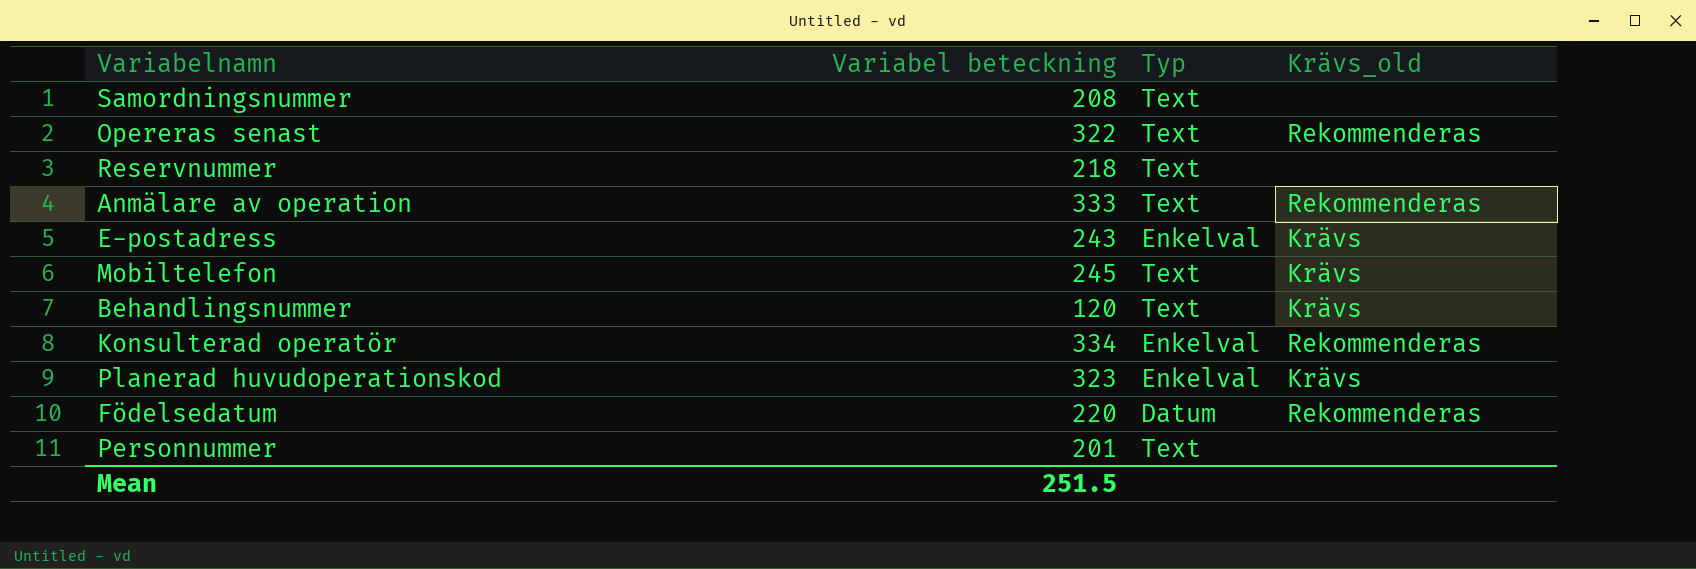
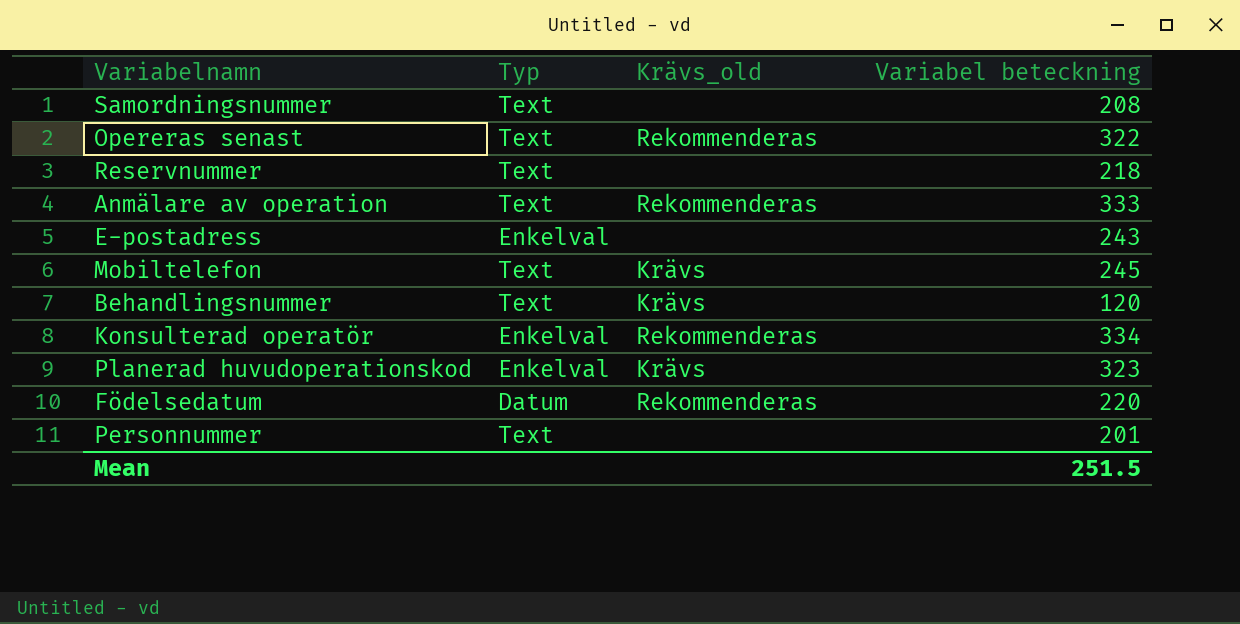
column Variabel beteckning | position: 2 -> 4
E-postadress | Krävs_old: Krävs -> none

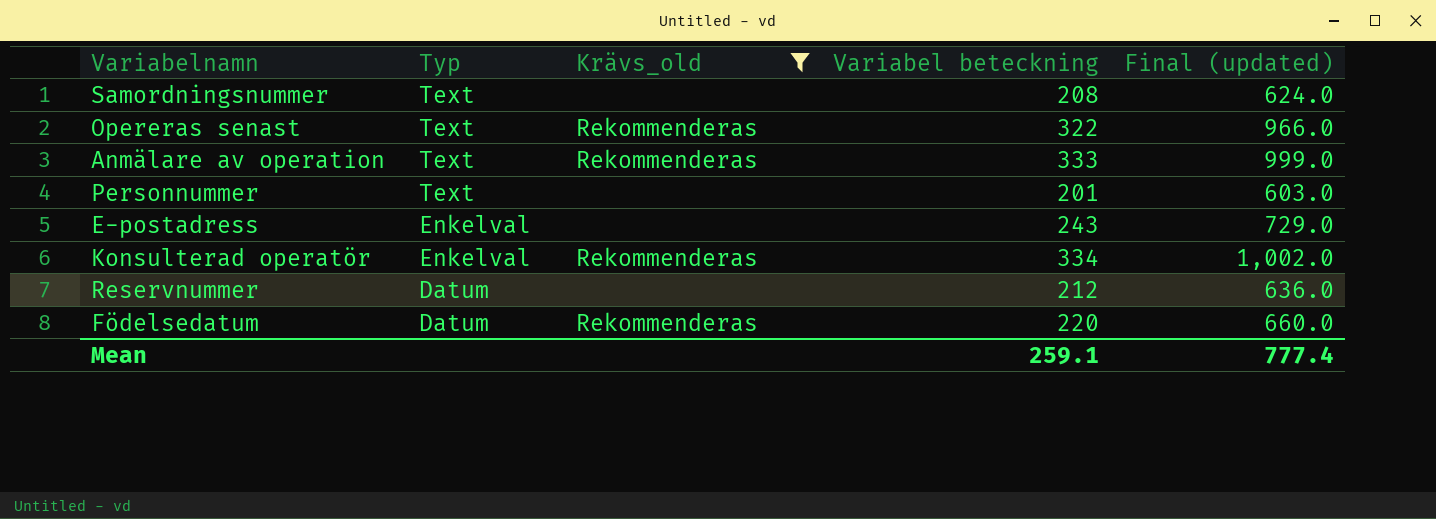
filter: none -> Krävs_old != Krävs
row order: none -> Typ descending
column Final (updated) | formula: none -> [Variabel beteckning] * 3
Reservnummer | Typ: Text -> Datum
Reservnummer | Variabel beteckning: 218 -> 212
Mean | Variabel beteckning: 251.5 -> 259.1

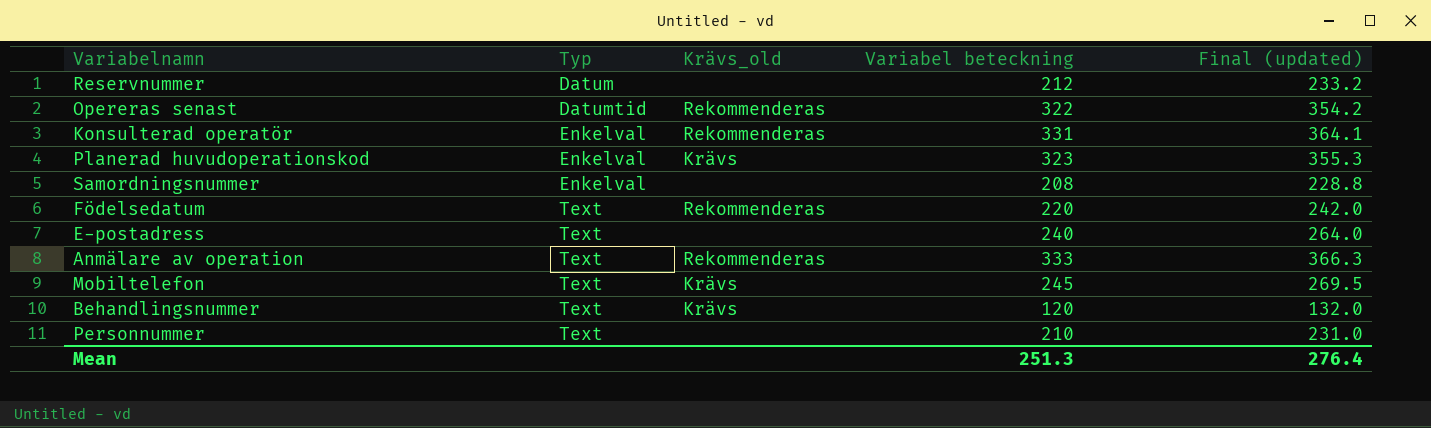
filter: Krävs_old != Krävs -> none
row order: Typ descending -> Typ ascending
column Final (updated) | formula: [Variabel beteckning] * 3 -> [Variabel beteckning] * 1.1
Opereras senast | Typ: Text -> Datumtid
Konsulterad operatör | Variabel beteckning: 334 -> 331
Samordningsnummer | Typ: Text -> Enkelval
Födelsedatum | Typ: Datum -> Text
E-postadress | Typ: Enkelval -> Text
E-postadress | Variabel beteckning: 243 -> 240
Personnummer | Variabel beteckning: 201 -> 210
Mean | Variabel beteckning: 259.1 -> 251.3
Mean | Final (updated): 777.4 -> 276.4

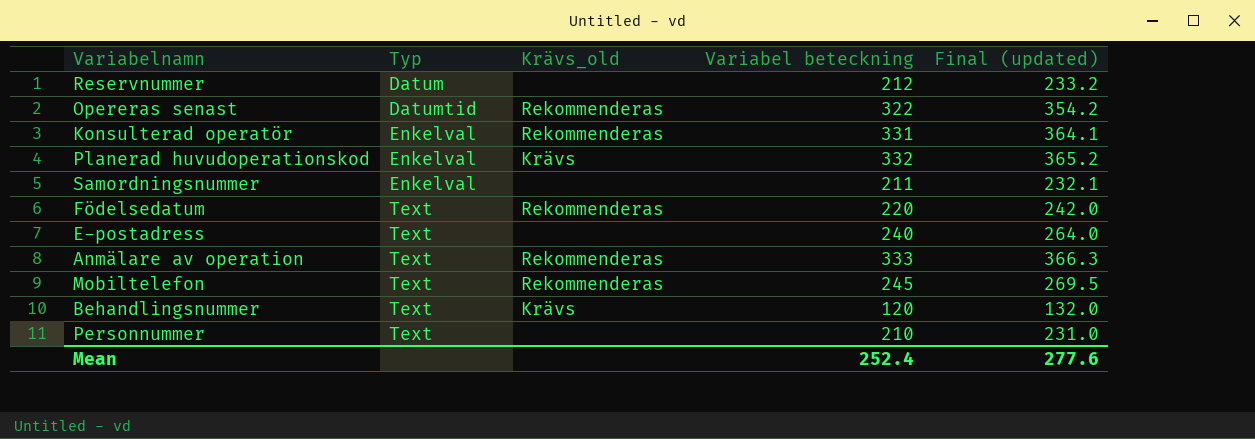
Planerad huvudoperationskod | Variabel beteckning: 323 -> 332
Planerad huvudoperationskod | Final (updated): 355.3 -> 365.2
Samordningsnummer | Variabel beteckning: 208 -> 211
Samordningsnummer | Final (updated): 228.8 -> 232.1
Mobiltelefon | Krävs_old: Krävs -> Rekommenderas
Mean | Variabel beteckning: 251.3 -> 252.4
Mean | Final (updated): 276.4 -> 277.6

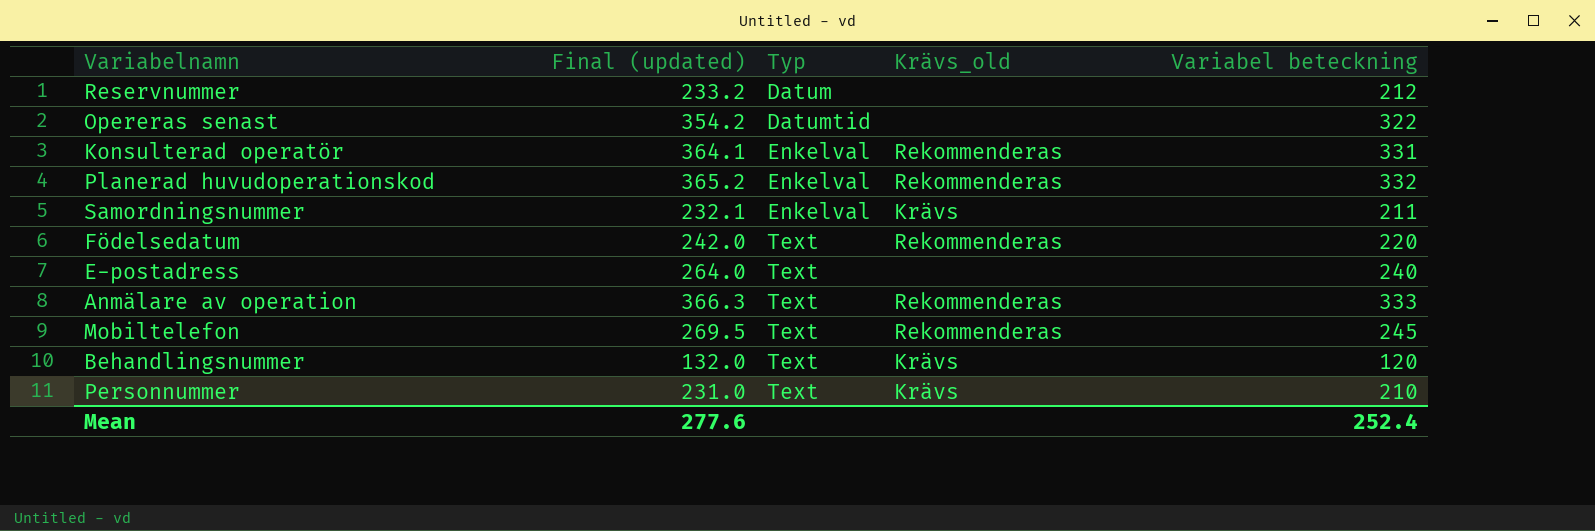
column Final (updated) | position: 5 -> 2
Opereras senast | Krävs_old: Rekommenderas -> none
Planerad huvudoperationskod | Krävs_old: Krävs -> Rekommenderas
Samordningsnummer | Krävs_old: none -> Krävs
Personnummer | Krävs_old: none -> Krävs

